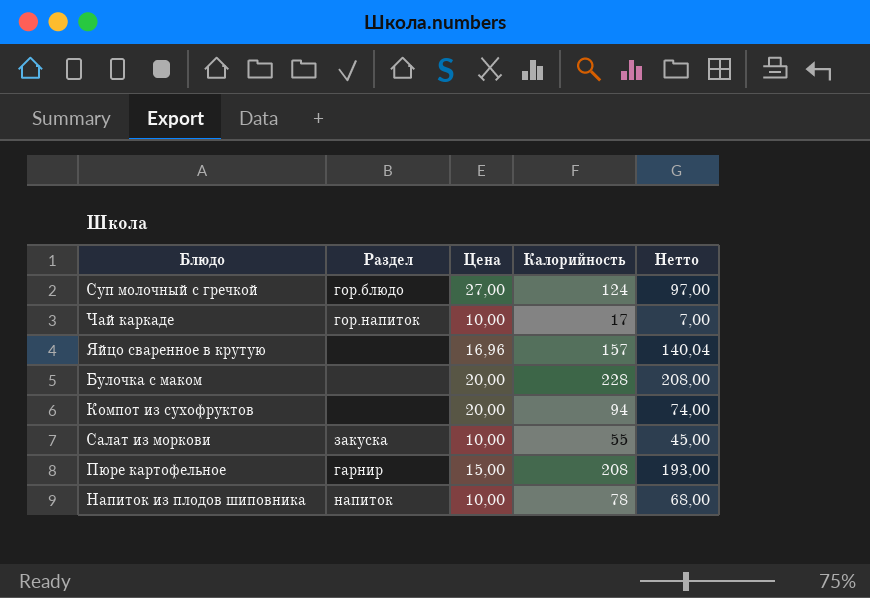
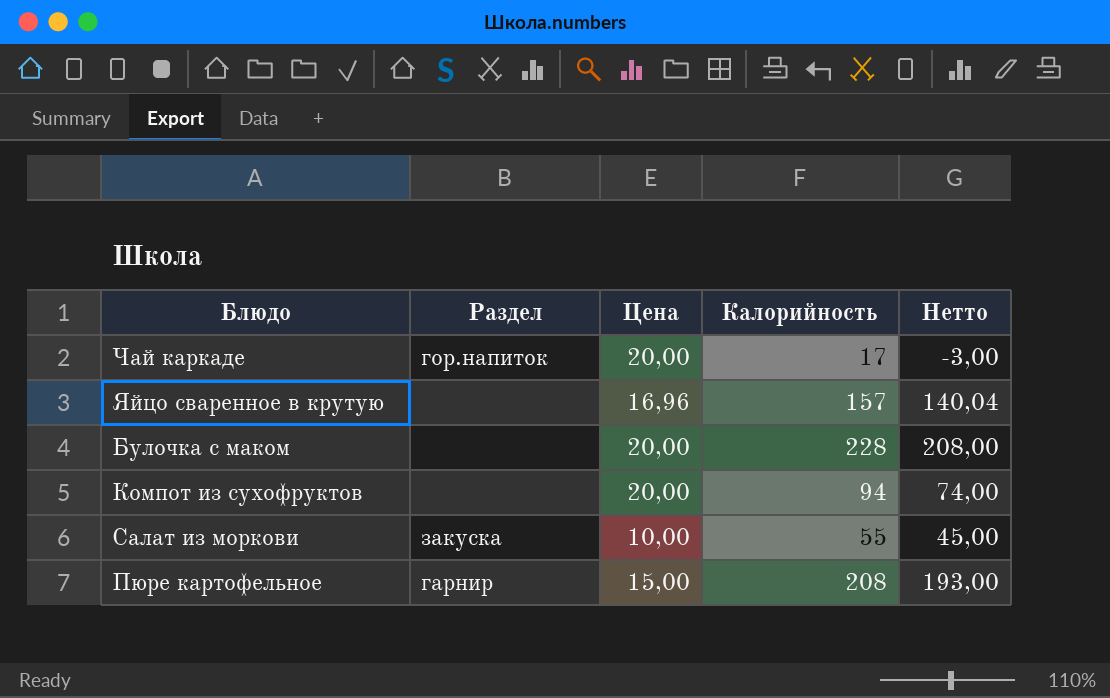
row Суп молочный с гречкой: гор.блюдо | 27,00 | 124 | 97,00 -> none
row Напиток из плодов шиповника: напиток | 10,00 | 78 | 68,00 -> none
Чай каркаде | Цена: 10,00 -> 20,00
Чай каркаде | Нетто: 7,00 -> -3,00

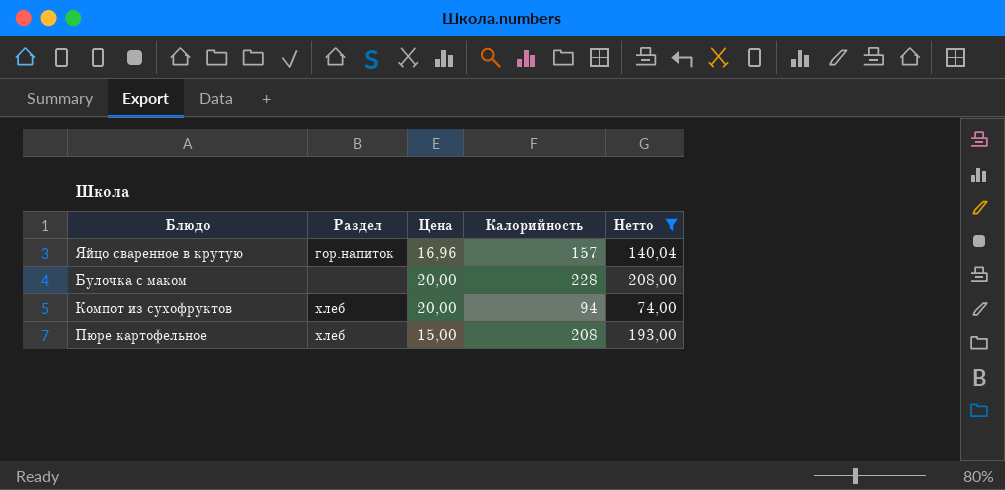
filter: none -> Нетто >= 74,00
Яйцо сваренное в крутую | Раздел: none -> гор.напиток
Компот из сухофруктов | Раздел: none -> хлеб
Пюре картофельное | Раздел: гарнир -> хлеб

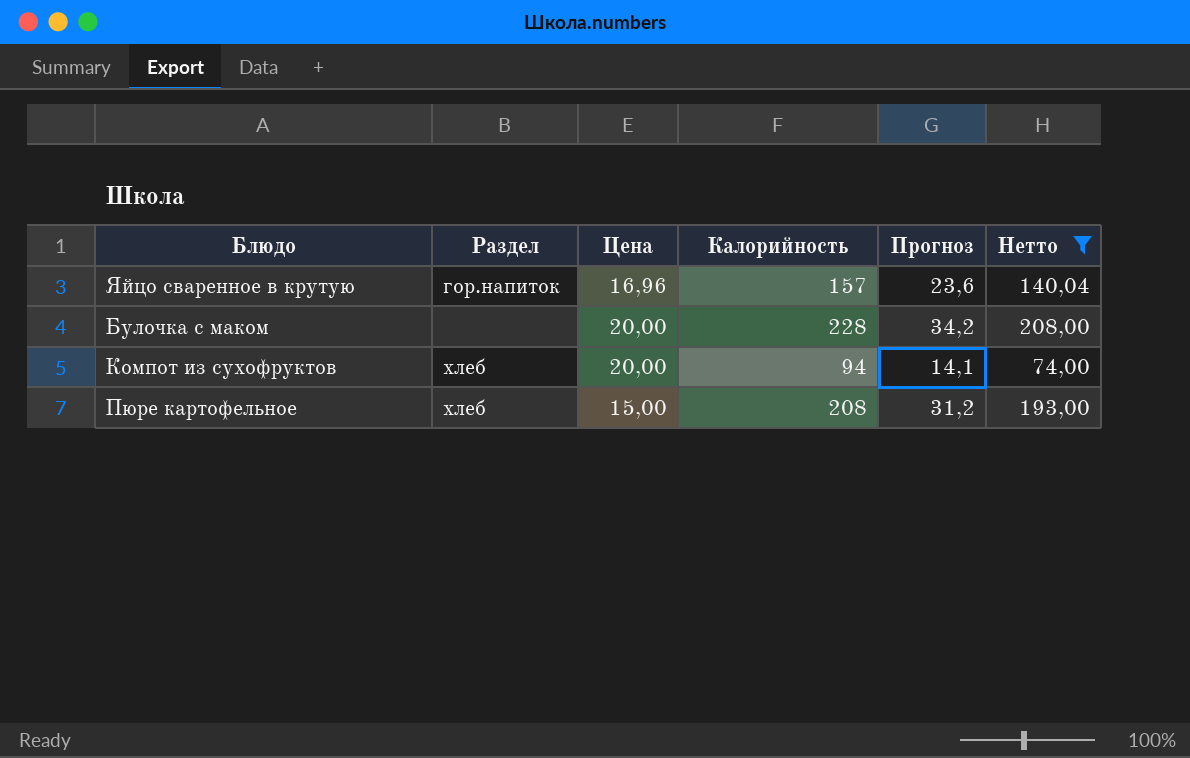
column Прогноз | formula: none -> [Калорийность] * 0,15

